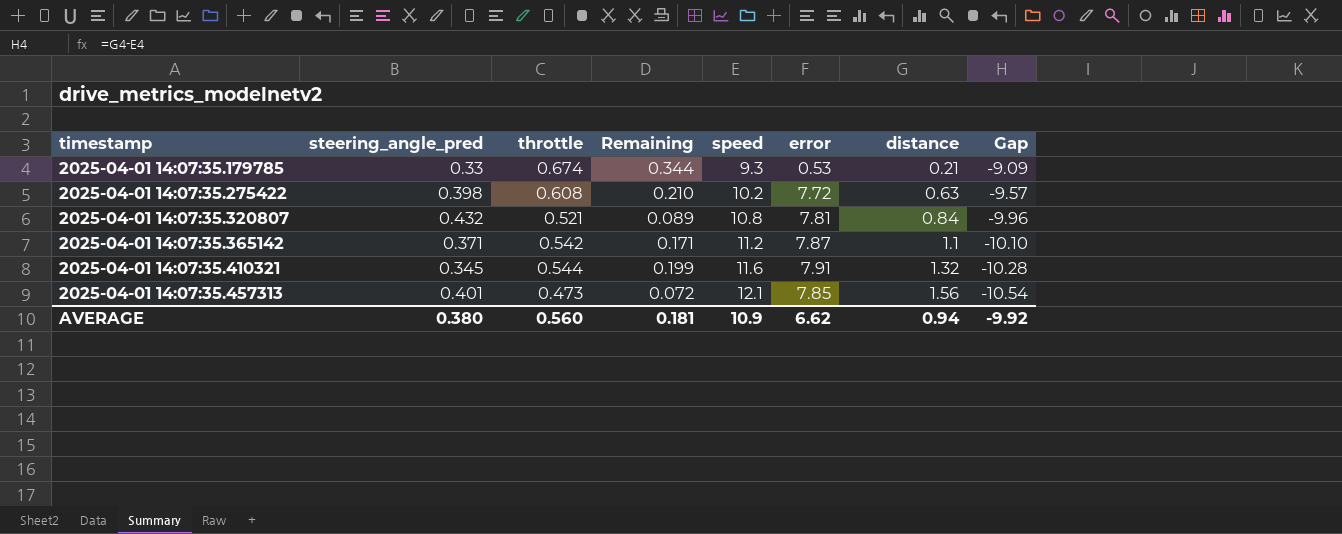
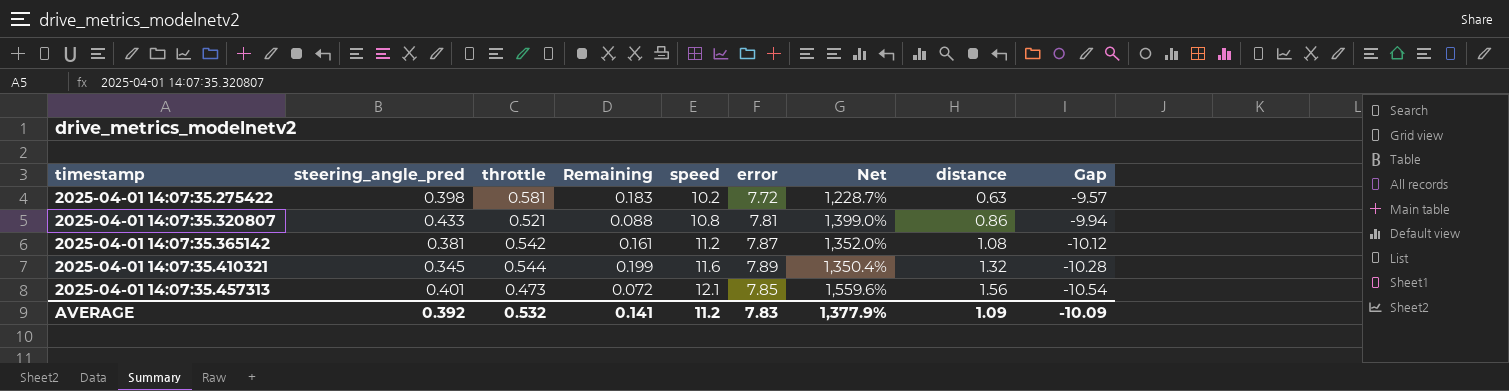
column Net | formula: none -> ([error] - [throttle]) / [throttle]
row 2025-04-01 14:07:35.179785: 0.33 | 0.674 | 0.344 | 9.3 | 0.53 | 0.21 | -9.09 -> none
2025-04-01 14:07:35.275422 | throttle: 0.608 -> 0.581
2025-04-01 14:07:35.275422 | Remaining: 0.210 -> 0.183
2025-04-01 14:07:35.320807 | steering_angle_pred: 0.432 -> 0.433
2025-04-01 14:07:35.320807 | Remaining: 0.089 -> 0.088
2025-04-01 14:07:35.320807 | distance: 0.84 -> 0.86
2025-04-01 14:07:35.320807 | Gap: -9.96 -> -9.94
2025-04-01 14:07:35.365142 | steering_angle_pred: 0.371 -> 0.381
2025-04-01 14:07:35.365142 | Remaining: 0.171 -> 0.161
2025-04-01 14:07:35.365142 | distance: 1.1 -> 1.08
2025-04-01 14:07:35.365142 | Gap: -10.10 -> -10.12
2025-04-01 14:07:35.410321 | error: 7.91 -> 7.89
AVERAGE | steering_angle_pred: 0.380 -> 0.392
AVERAGE | throttle: 0.560 -> 0.532
AVERAGE | Remaining: 0.181 -> 0.141
AVERAGE | speed: 10.9 -> 11.2
AVERAGE | error: 6.62 -> 7.83
AVERAGE | distance: 0.94 -> 1.09
AVERAGE | Gap: -9.92 -> -10.09

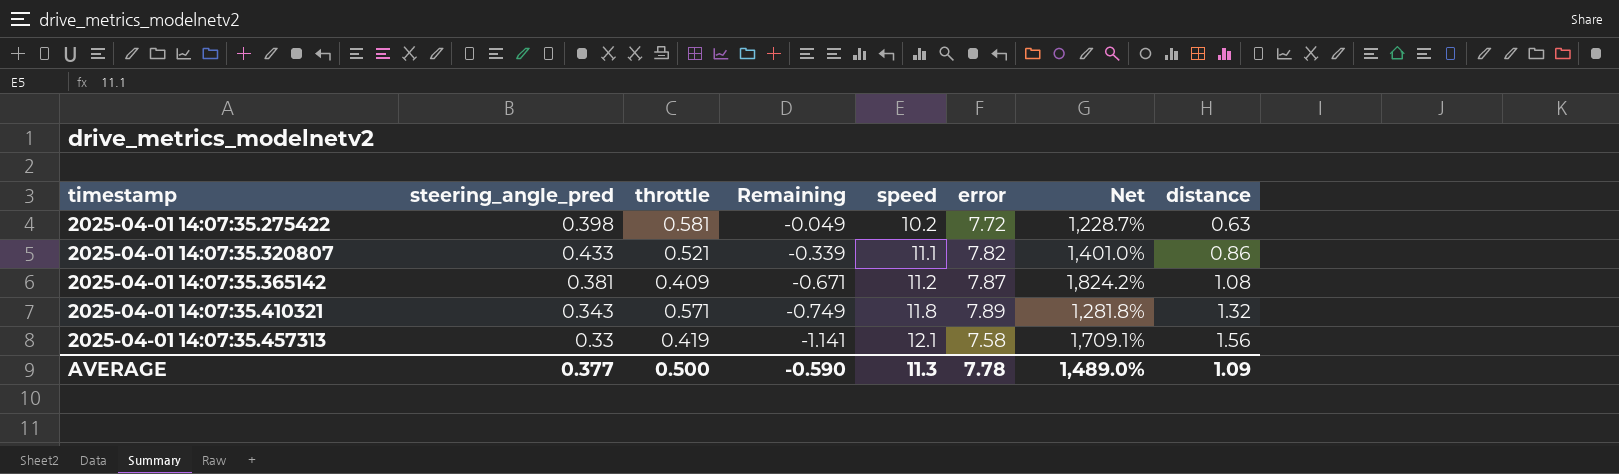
column Gap | formula: [distance] - [speed] -> none
column Remaining | formula: [throttle] - [steering_angle_pred] -> [throttle] - [distance]
2025-04-01 14:07:35.320807 | speed: 10.8 -> 11.1
2025-04-01 14:07:35.320807 | error: 7.81 -> 7.82
2025-04-01 14:07:35.320807 | Net: 1,399.0% -> 1,401.0%
2025-04-01 14:07:35.365142 | throttle: 0.542 -> 0.409
2025-04-01 14:07:35.365142 | Net: 1,352.0% -> 1,824.2%
2025-04-01 14:07:35.410321 | steering_angle_pred: 0.345 -> 0.343
2025-04-01 14:07:35.410321 | throttle: 0.544 -> 0.571
2025-04-01 14:07:35.410321 | speed: 11.6 -> 11.8
2025-04-01 14:07:35.410321 | Net: 1,350.4% -> 1,281.8%
2025-04-01 14:07:35.457313 | steering_angle_pred: 0.401 -> 0.33
2025-04-01 14:07:35.457313 | throttle: 0.473 -> 0.419
2025-04-01 14:07:35.457313 | error: 7.85 -> 7.58
2025-04-01 14:07:35.457313 | Net: 1,559.6% -> 1,709.1%
AVERAGE | steering_angle_pred: 0.392 -> 0.377
AVERAGE | throttle: 0.532 -> 0.500
AVERAGE | Remaining: 0.141 -> -0.590
AVERAGE | speed: 11.2 -> 11.3
AVERAGE | error: 7.83 -> 7.78
AVERAGE | Net: 1,377.9% -> 1,489.0%

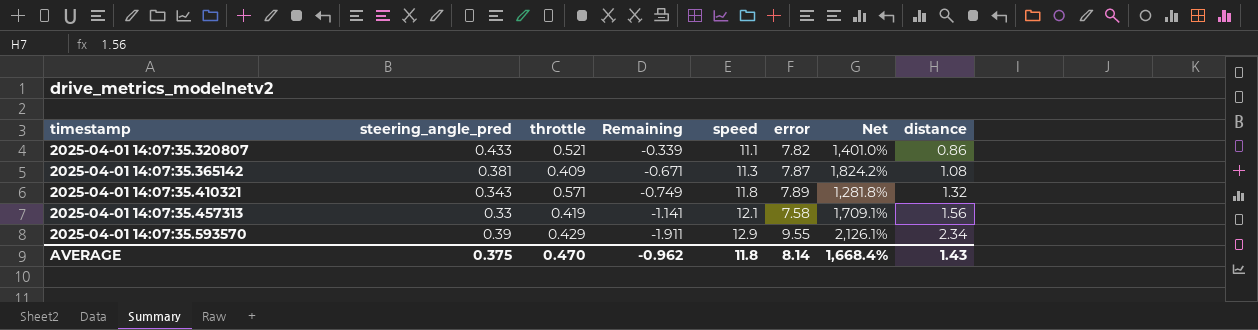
row 2025-04-01 14:07:35.275422: 0.398 | 0.581 | -0.049 | 10.2 | 7.72 | 1,228.7% | 0.63 -> none
2025-04-01 14:07:35.365142 | speed: 11.2 -> 11.3
row 2025-04-01 14:07:35.593570: none -> 0.39 | 0.429 | -1.911 | 12.9 | 9.55 | 2,126.1% | 2.34
AVERAGE | steering_angle_pred: 0.377 -> 0.375
AVERAGE | throttle: 0.500 -> 0.470
AVERAGE | Remaining: -0.590 -> -0.962
AVERAGE | speed: 11.3 -> 11.8
AVERAGE | error: 7.78 -> 8.14
AVERAGE | Net: 1,489.0% -> 1,668.4%
AVERAGE | distance: 1.09 -> 1.43

